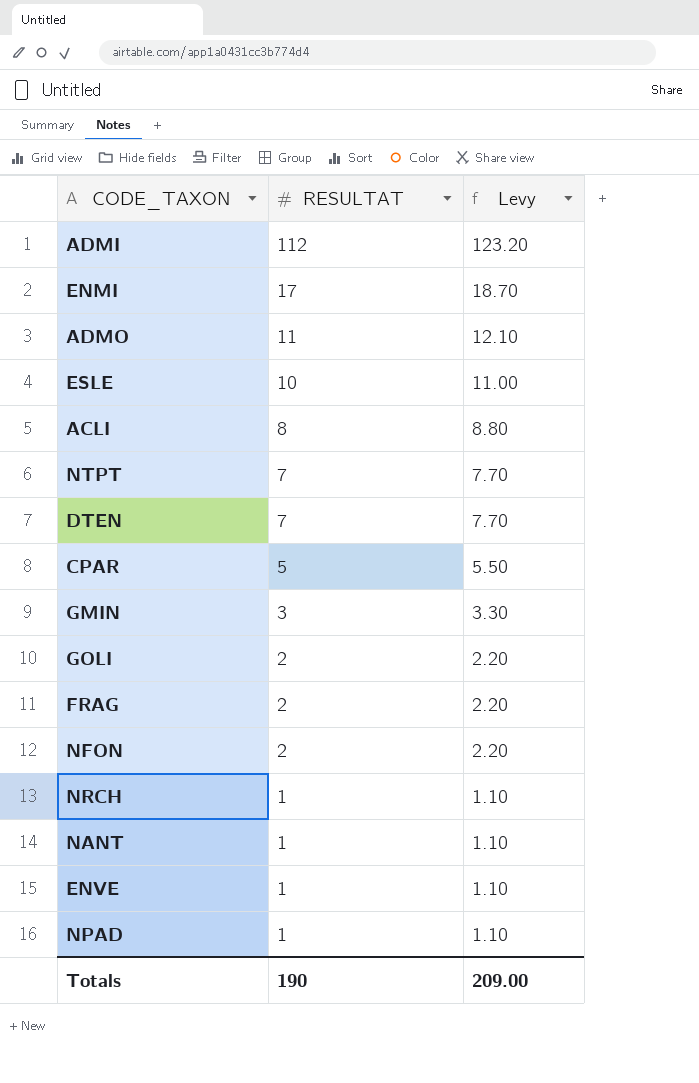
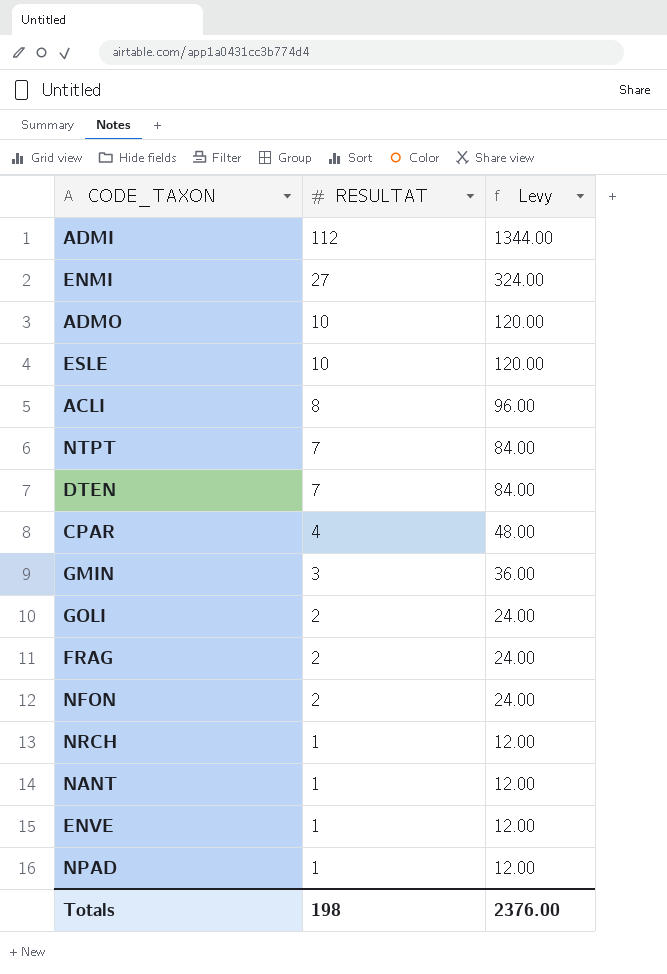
column Levy | formula: [RESULTAT] * 1.1 -> [RESULTAT] * 12
ENMI | RESULTAT: 17 -> 27
ADMO | RESULTAT: 11 -> 10
CPAR | RESULTAT: 5 -> 4
Totals | RESULTAT: 190 -> 198
Totals | Levy: 209.00 -> 2376.00

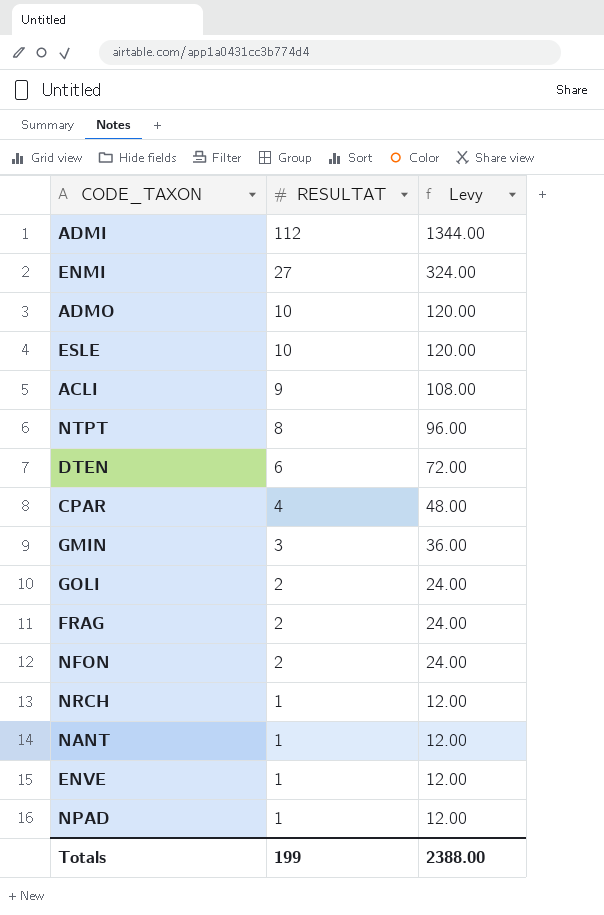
ACLI | RESULTAT: 8 -> 9
ACLI | Levy: 96.00 -> 108.00
NTPT | RESULTAT: 7 -> 8
NTPT | Levy: 84.00 -> 96.00
DTEN | RESULTAT: 7 -> 6
DTEN | Levy: 84.00 -> 72.00
Totals | RESULTAT: 198 -> 199
Totals | Levy: 2376.00 -> 2388.00

